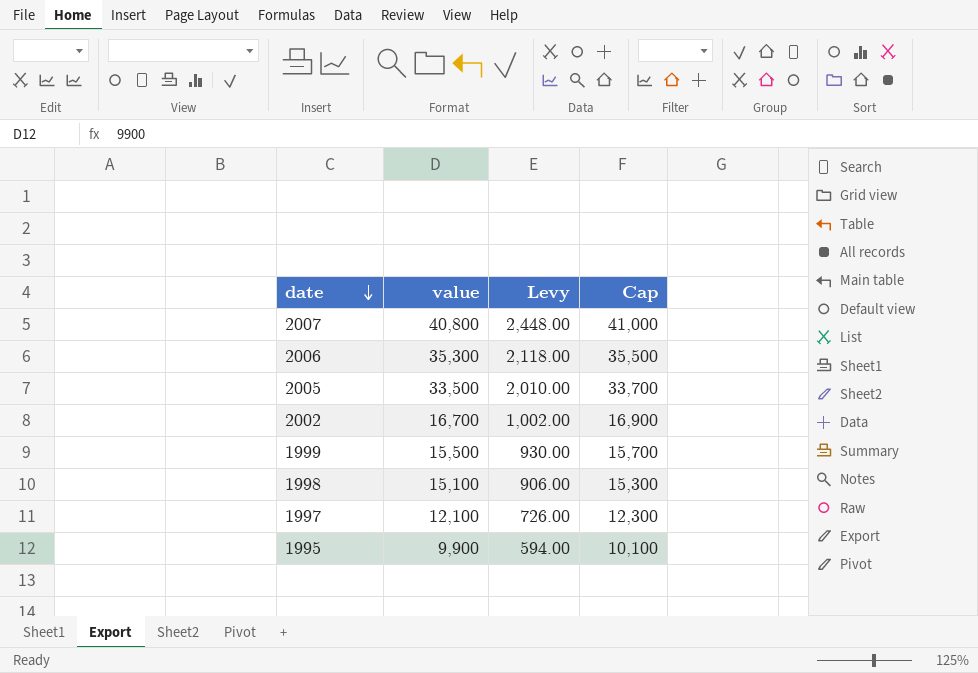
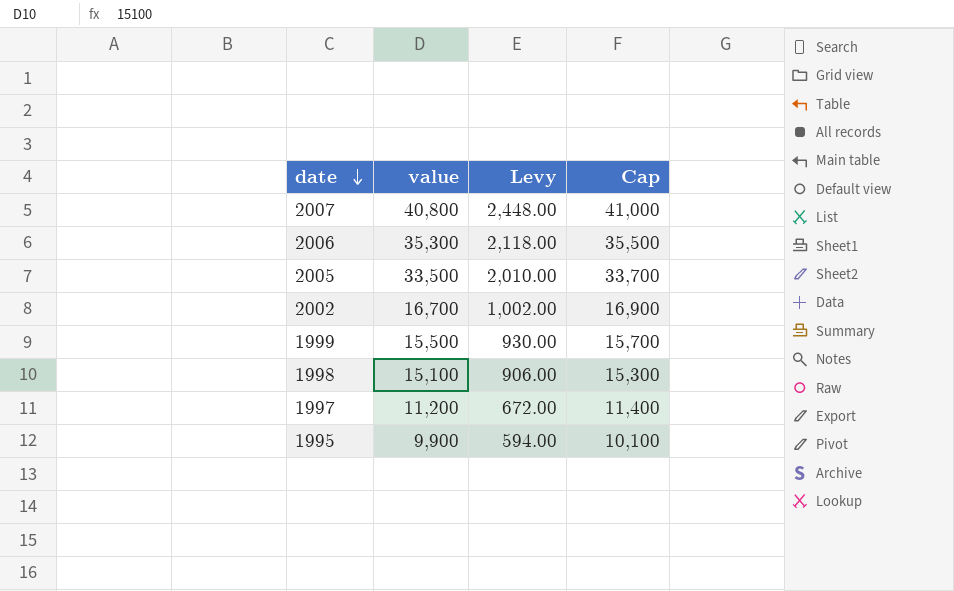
1997 | value: 12,100 -> 11,200
1997 | Levy: 726.00 -> 672.00
1997 | Cap: 12,300 -> 11,400

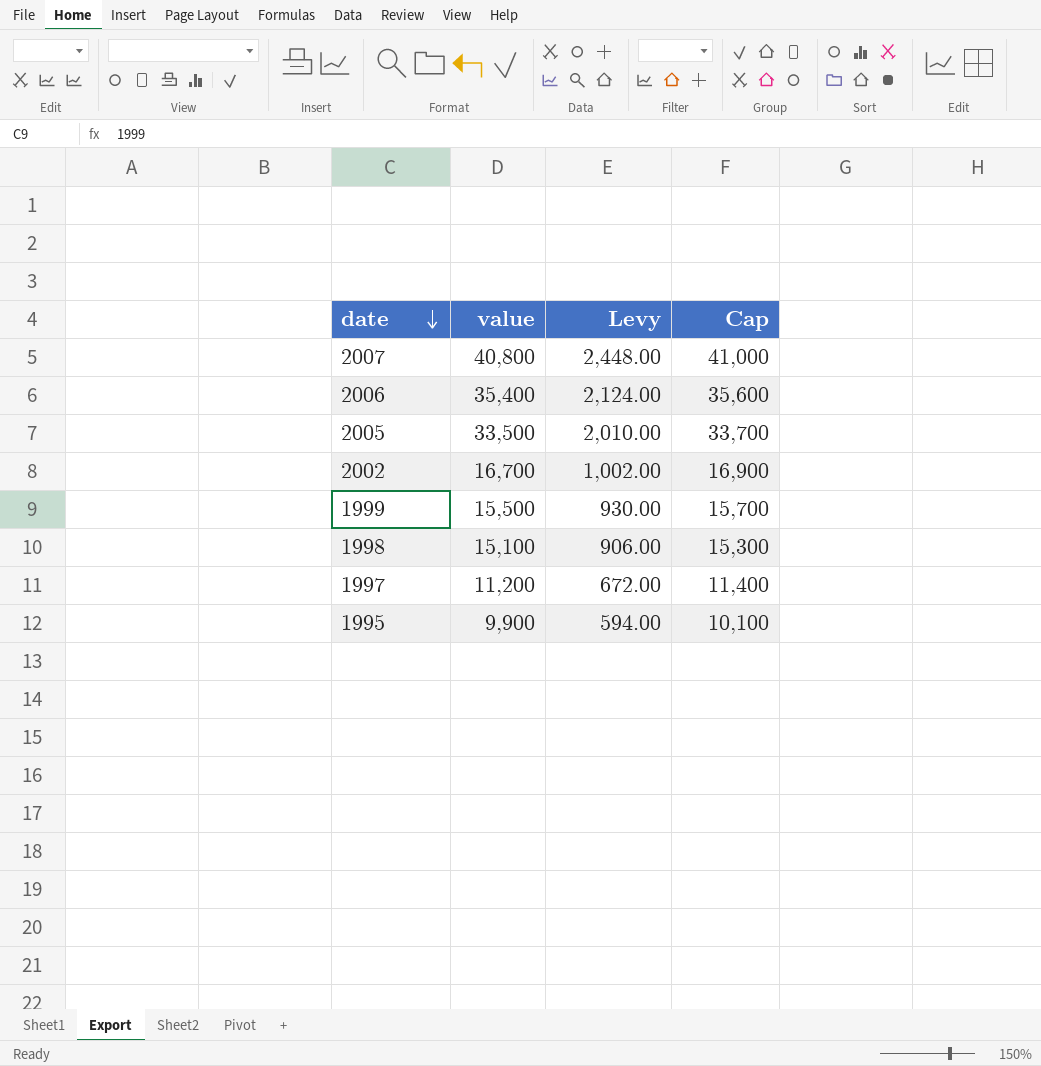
2006 | value: 35,300 -> 35,400
2006 | Levy: 2,118.00 -> 2,124.00
2006 | Cap: 35,500 -> 35,600

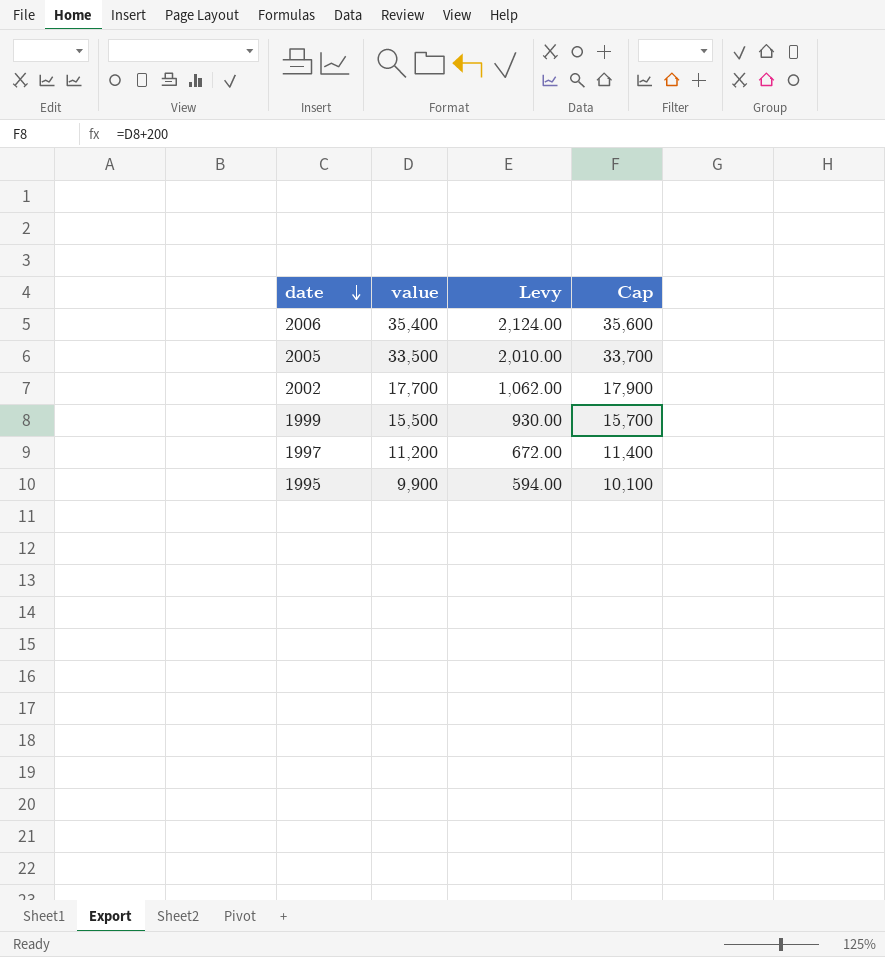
row 2007: 40,800 | 2,448.00 | 41,000 -> none
row 1998: 15,100 | 906.00 | 15,300 -> none
2002 | value: 16,700 -> 17,700
2002 | Levy: 1,002.00 -> 1,062.00
2002 | Cap: 16,900 -> 17,900

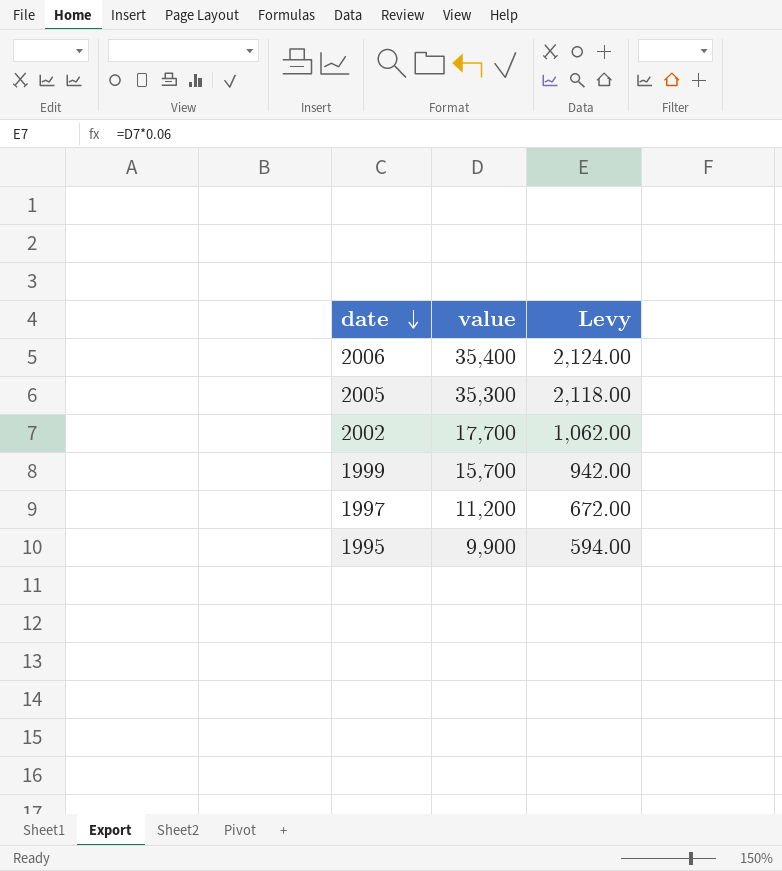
column Cap | formula: [value] + 200 -> none
2005 | value: 33,500 -> 35,300
2005 | Levy: 2,010.00 -> 2,118.00
1999 | value: 15,500 -> 15,700
1999 | Levy: 930.00 -> 942.00

